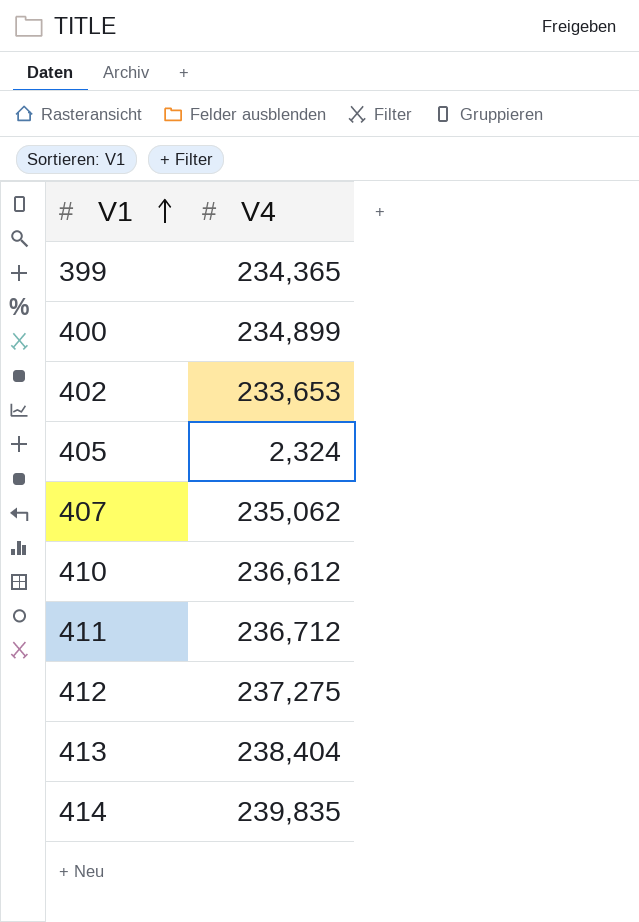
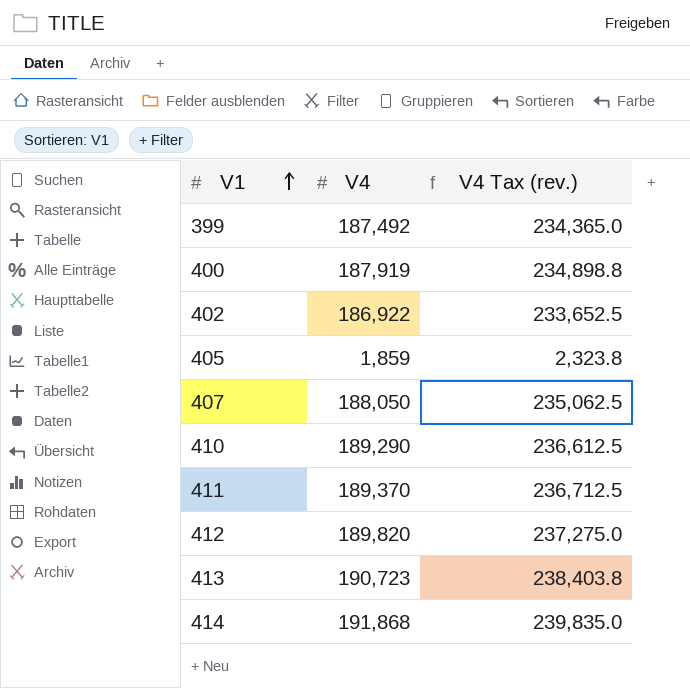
column V4 Tax (rev.) | formula: none -> [V4] * 1.25
399 | V4: 234,365 -> 187,492
400 | V4: 234,899 -> 187,919
402 | V4: 233,653 -> 186,922
405 | V4: 2,324 -> 1,859
407 | V4: 235,062 -> 188,050
410 | V4: 236,612 -> 189,290
411 | V4: 236,712 -> 189,370
412 | V4: 237,275 -> 189,820
413 | V4: 238,404 -> 190,723
414 | V4: 239,835 -> 191,868

